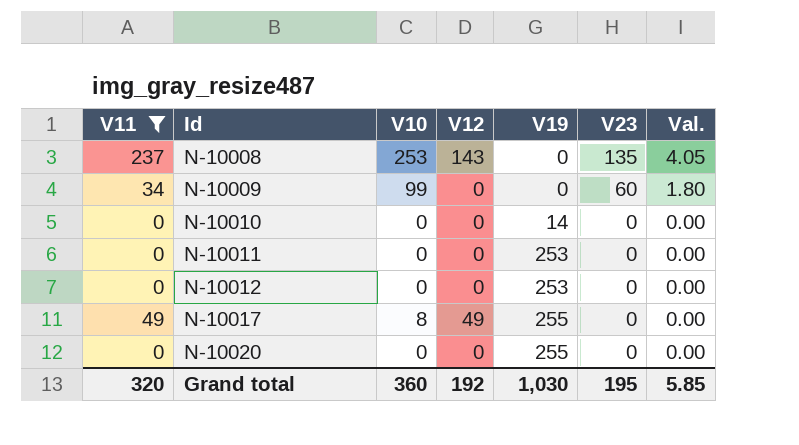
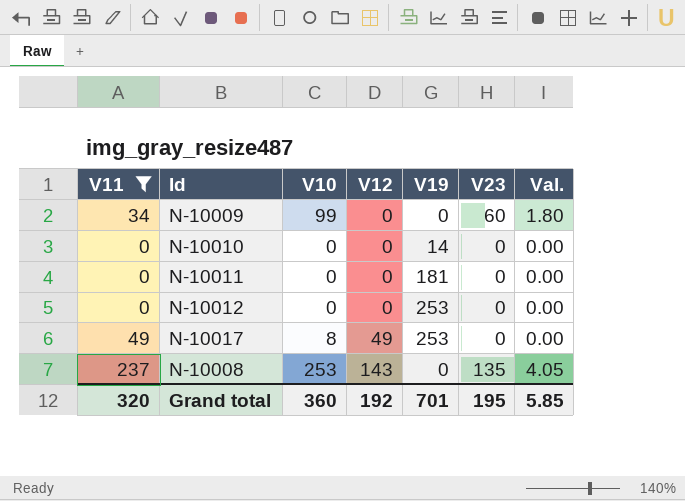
row order: Id ascending -> V12 ascending
row N-10020: 0 | 0 | 0 | 255 | 0 | 0.00 -> none
N-10011 | V19: 253 -> 181
N-10017 | V19: 255 -> 253
Grand total | V19: 1,030 -> 701

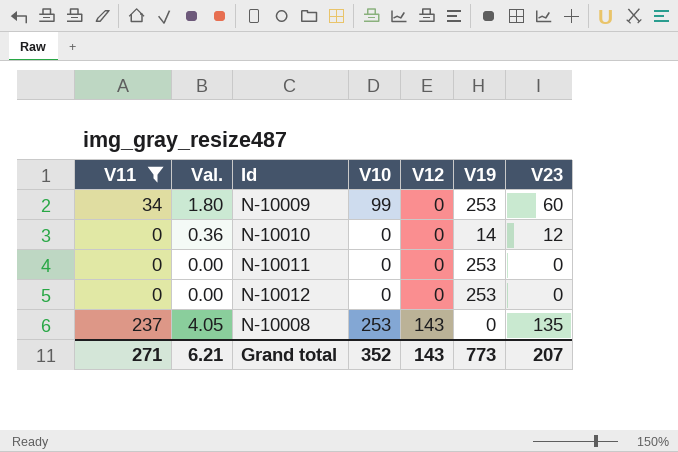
column Val. | position: 7 -> 2
row N-10017: 49 | 8 | 49 | 253 | 0 | 0.00 -> none
N-10009 | V19: 0 -> 253
N-10010 | Val.: 0.00 -> 0.36
N-10010 | V23: 0 -> 12
N-10011 | V19: 181 -> 253
Grand total | V11: 320 -> 271
Grand total | Val.: 5.85 -> 6.21
Grand total | V10: 360 -> 352
Grand total | V12: 192 -> 143
Grand total | V19: 701 -> 773
Grand total | V23: 195 -> 207

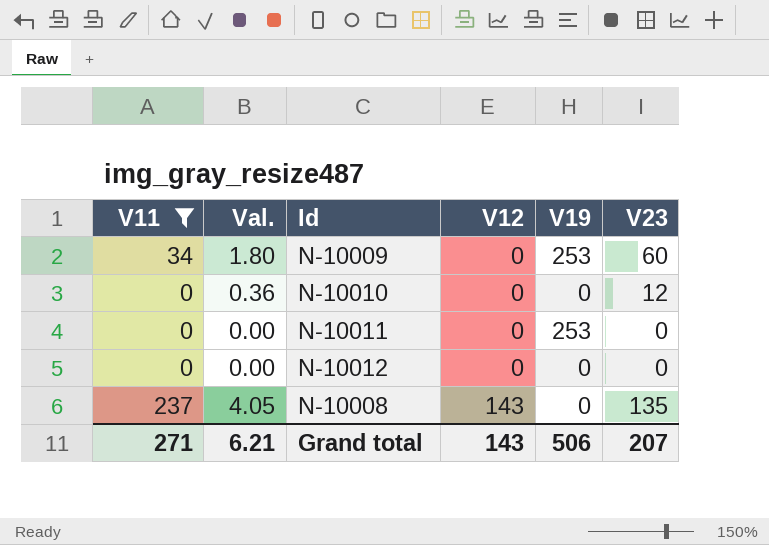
column V10 | position: 4 -> none
N-10010 | V19: 14 -> 0
N-10012 | V19: 253 -> 0
Grand total | V19: 773 -> 506

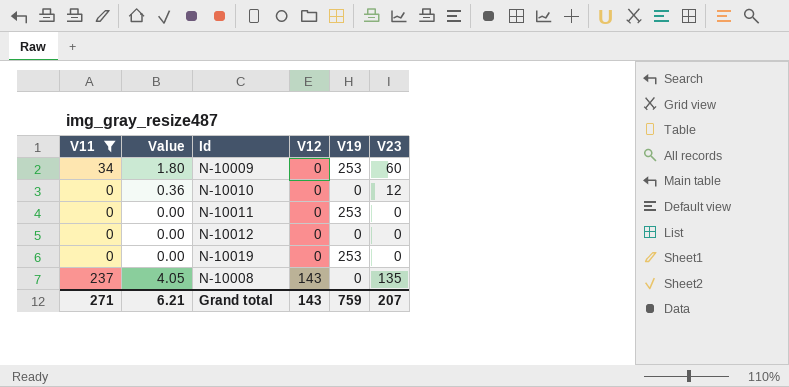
column name: Val. -> Value
row N-10019: none -> 0 | 0.00 | 0 | 253 | 0
Grand total | V19: 506 -> 759

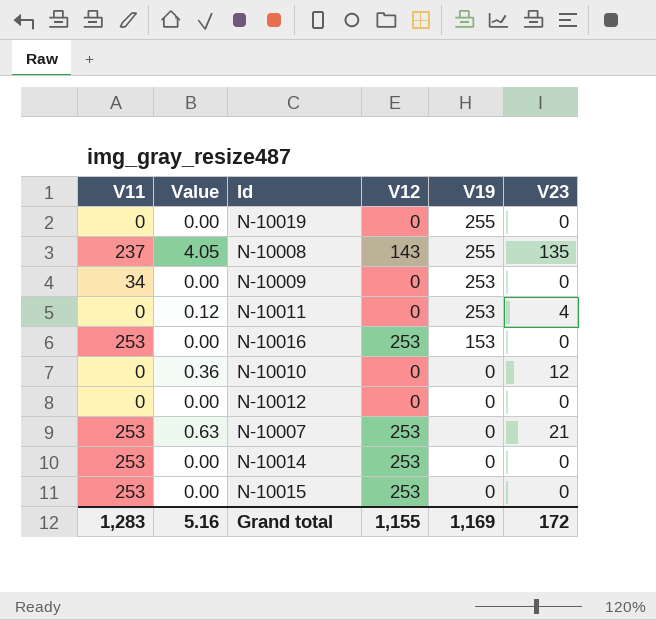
filter: V11 != 253 -> none
row order: V12 ascending -> V19 descending
N-10019 | V19: 253 -> 255
N-10008 | V19: 0 -> 255
N-10009 | Value: 1.80 -> 0.00
N-10009 | V23: 60 -> 0
N-10011 | Value: 0.00 -> 0.12
N-10011 | V23: 0 -> 4
Grand total | V11: 271 -> 1,283
Grand total | Value: 6.21 -> 5.16
Grand total | V12: 143 -> 1,155
Grand total | V19: 759 -> 1,169
Grand total | V23: 207 -> 172

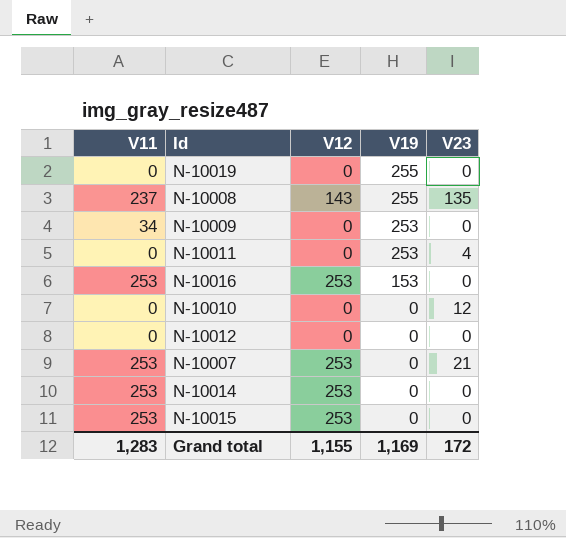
column Value | formula: [V23] * 0.03 -> none

